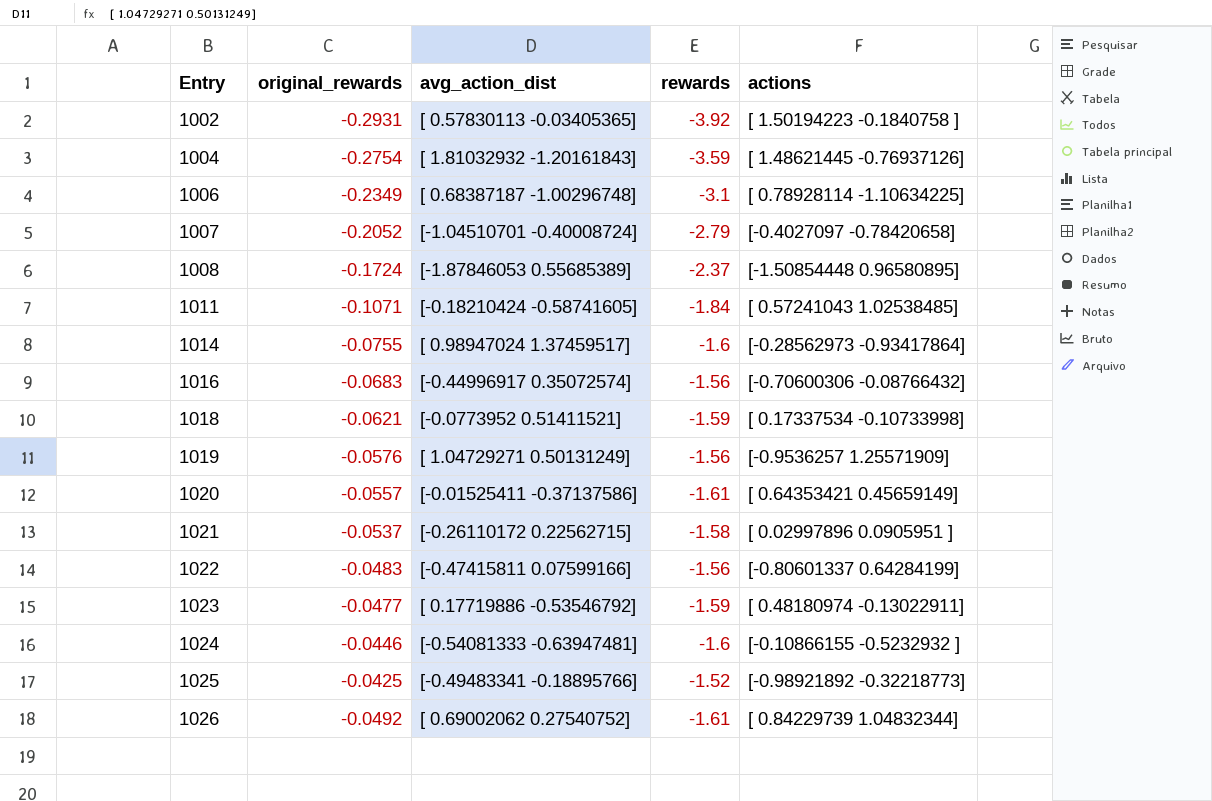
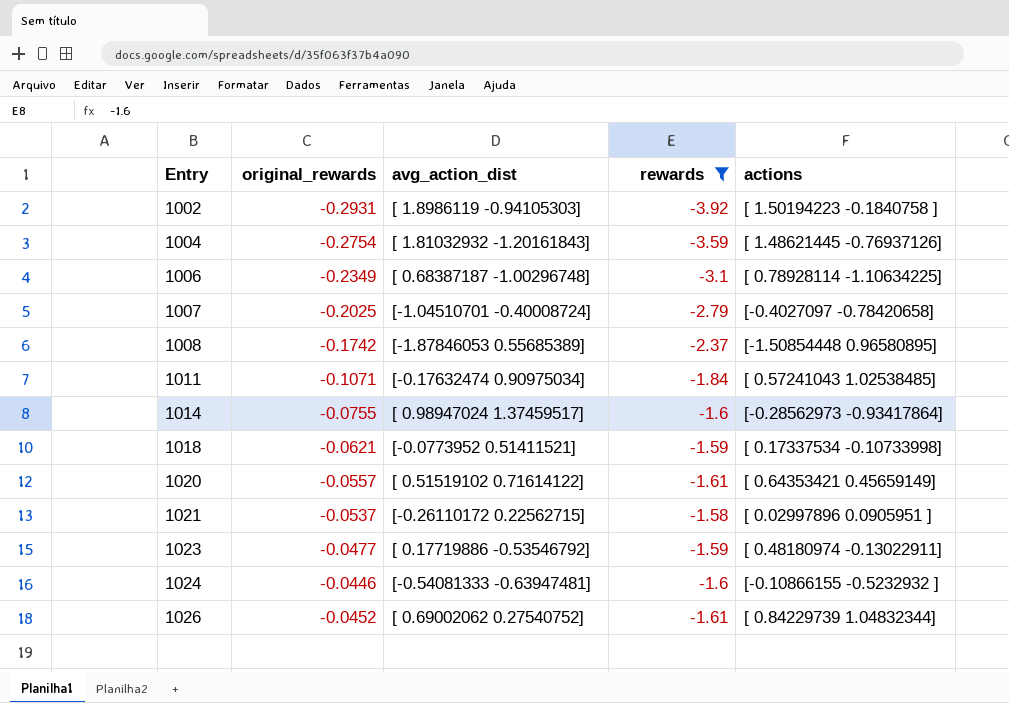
filter: none -> rewards <= -1.58
1002 | avg_action_dist: [ 0.57830113 -0.03405365] -> [ 1.8986119 -0.94105303]
1007 | original_rewards: -0.2052 -> -0.2025
1008 | original_rewards: -0.1724 -> -0.1742
1011 | avg_action_dist: [-0.18210424 -0.58741605] -> [-0.17632474 0.90975034]
1020 | avg_action_dist: [-0.01525411 -0.37137586] -> [ 0.51519102 0.71614122]
1026 | original_rewards: -0.0492 -> -0.0452

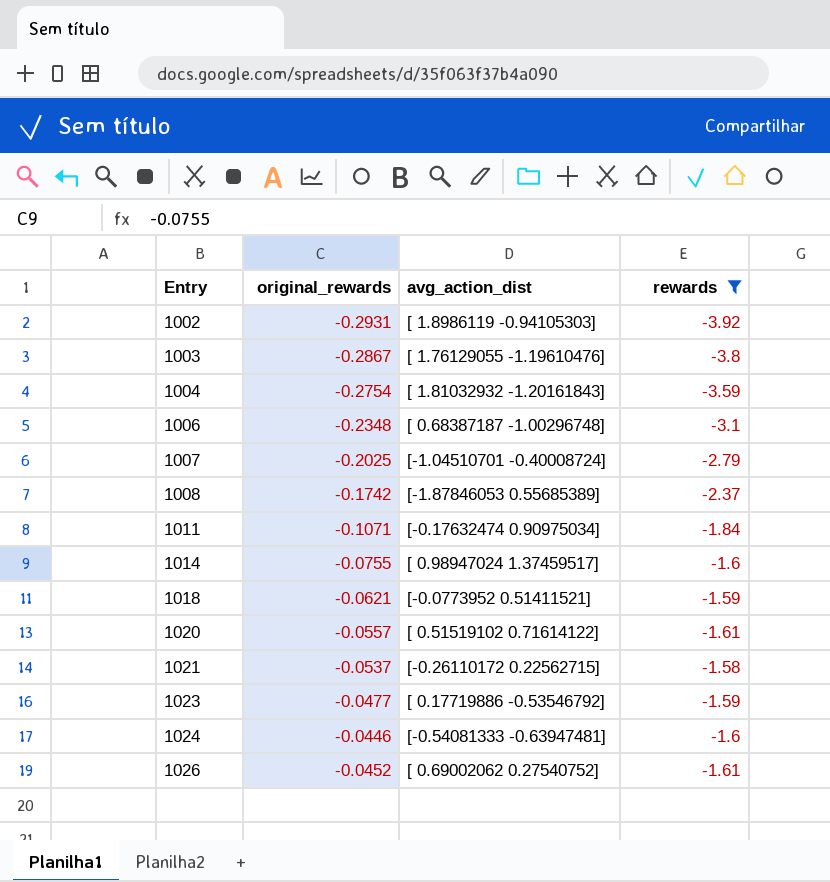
column actions | position: 5 -> none
row 1003: none -> -0.2867 | [ 1.76129055 -1.19610476] | -3.8
1006 | original_rewards: -0.2349 -> -0.2348

